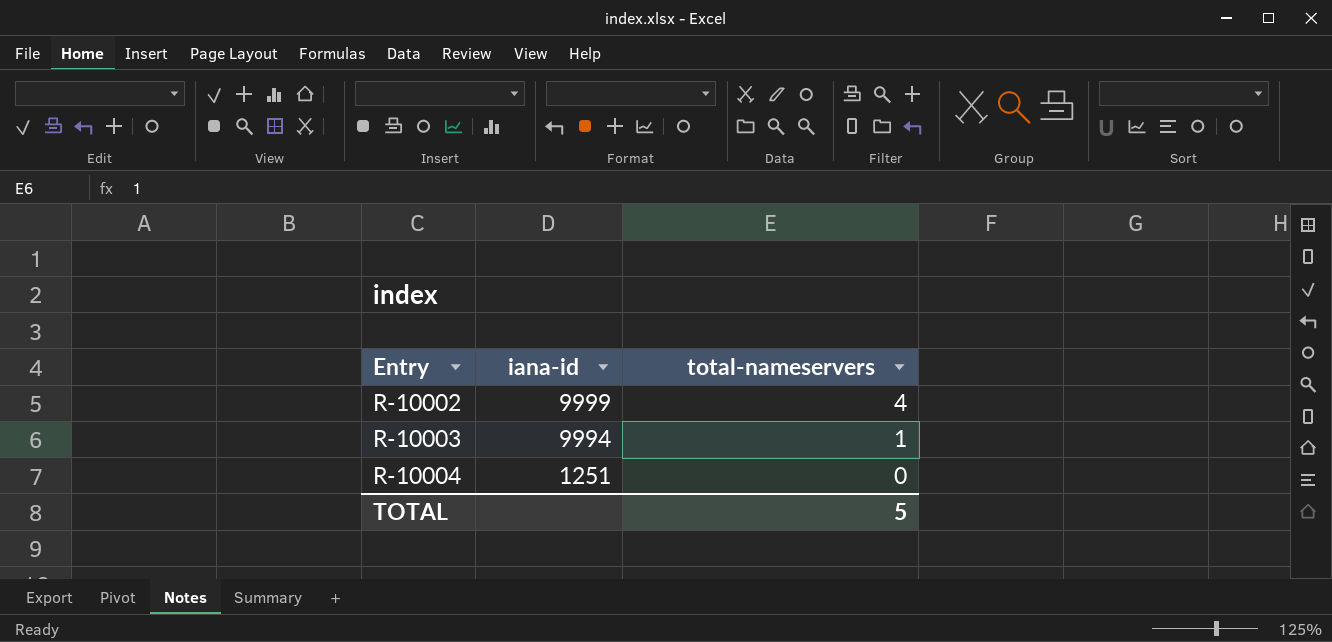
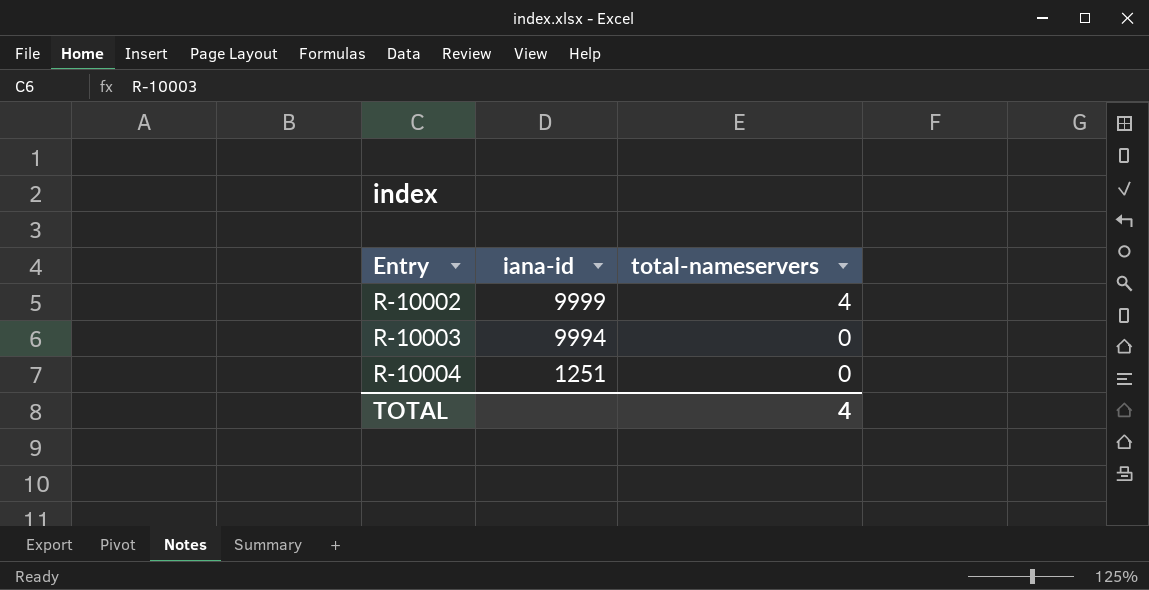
R-10003 | total-nameservers: 1 -> 0
TOTAL | total-nameservers: 5 -> 4

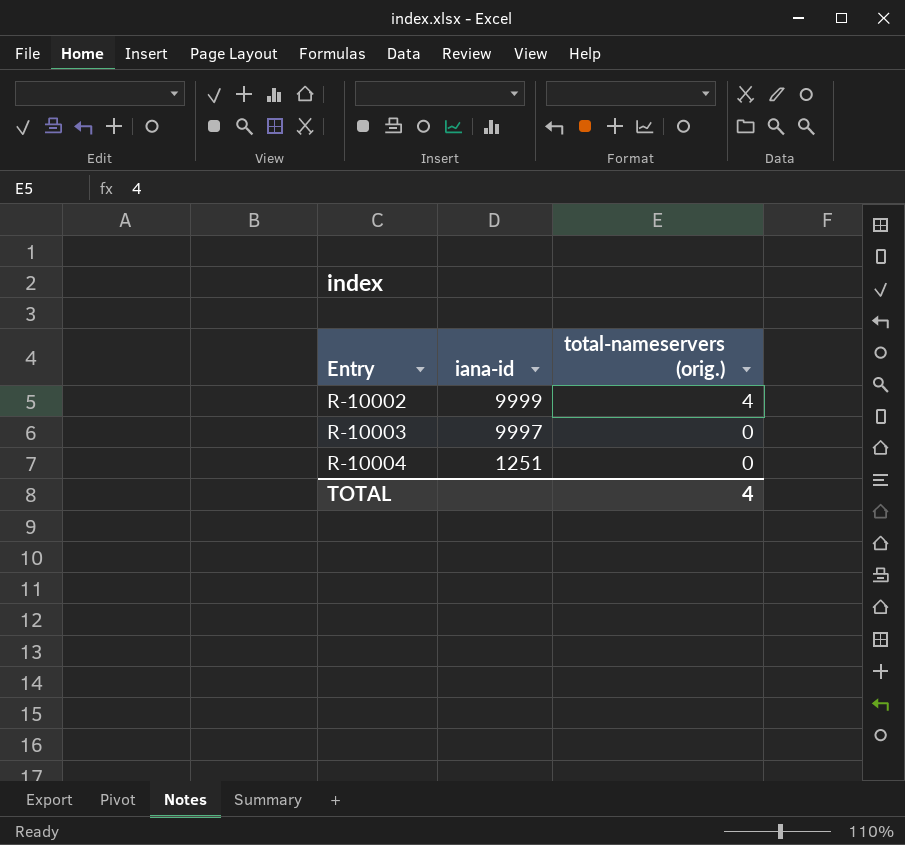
column name: total-nameservers -> total-nameservers (orig.)
R-10003 | iana-id: 9994 -> 9997

